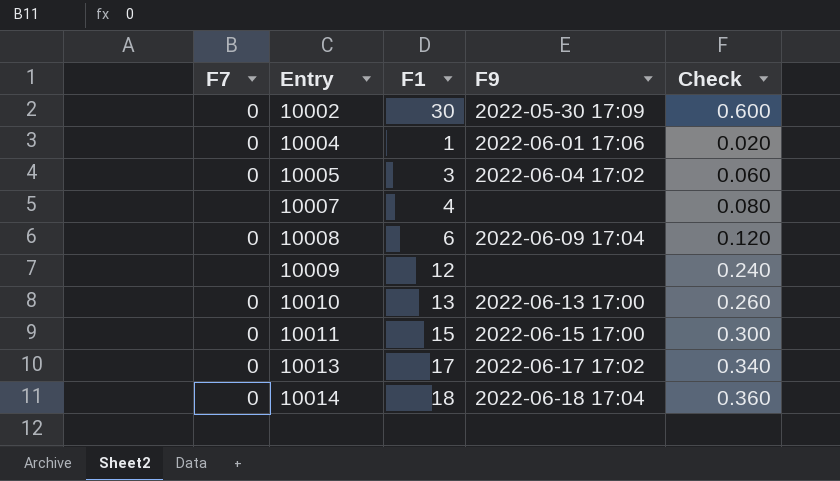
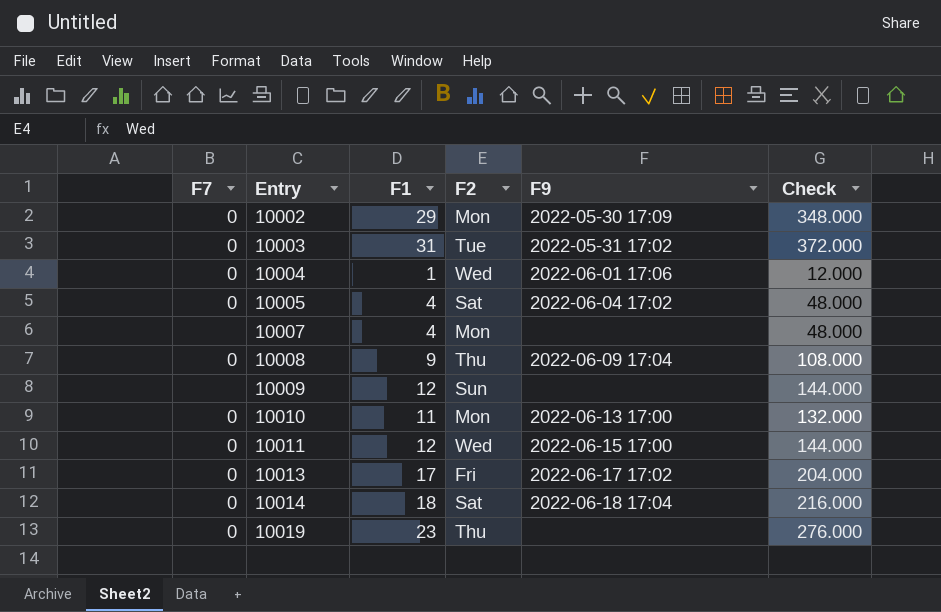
column F2 | position: none -> 4
column Check | formula: [F1] * 0.02 -> [F1] * 12
10002 | F1: 30 -> 29
row 10003: none -> 0 | 31 | Tue | 2022-05-31 17:02 | 372.000
10005 | F1: 3 -> 4
10008 | F1: 6 -> 9
10010 | F1: 13 -> 11
10011 | F1: 15 -> 12
row 10019: none -> 0 | 23 | Thu | none | 276.000

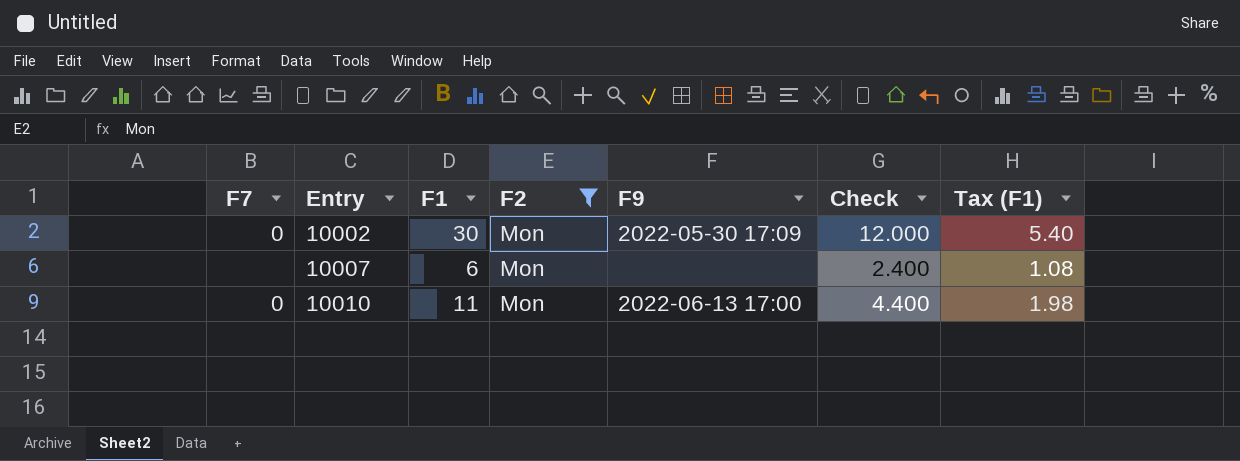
filter: none -> F2 = Mon
column Check | formula: [F1] * 12 -> [F1] * 0.4
column Tax (F1) | formula: none -> [F1] * 0.18
10002 | F1: 29 -> 30
10007 | F1: 4 -> 6

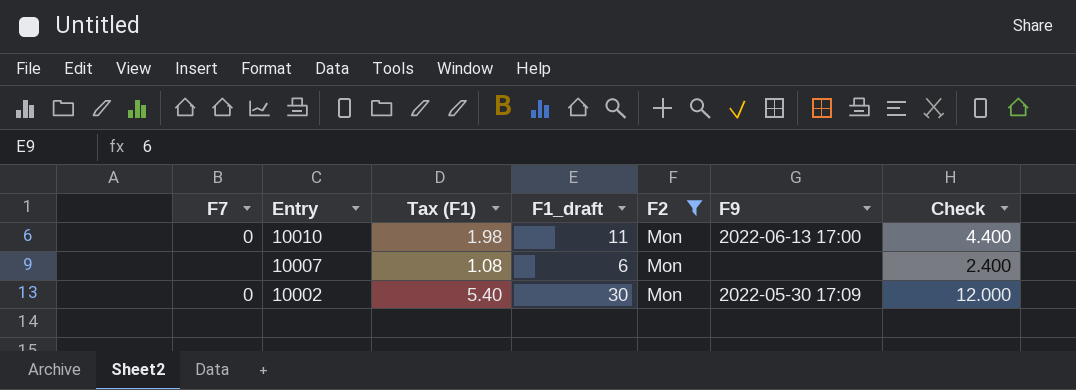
row order: Entry ascending -> Entry descending
column Tax (F1) | position: 7 -> 3
column name: F1 -> F1_draft

